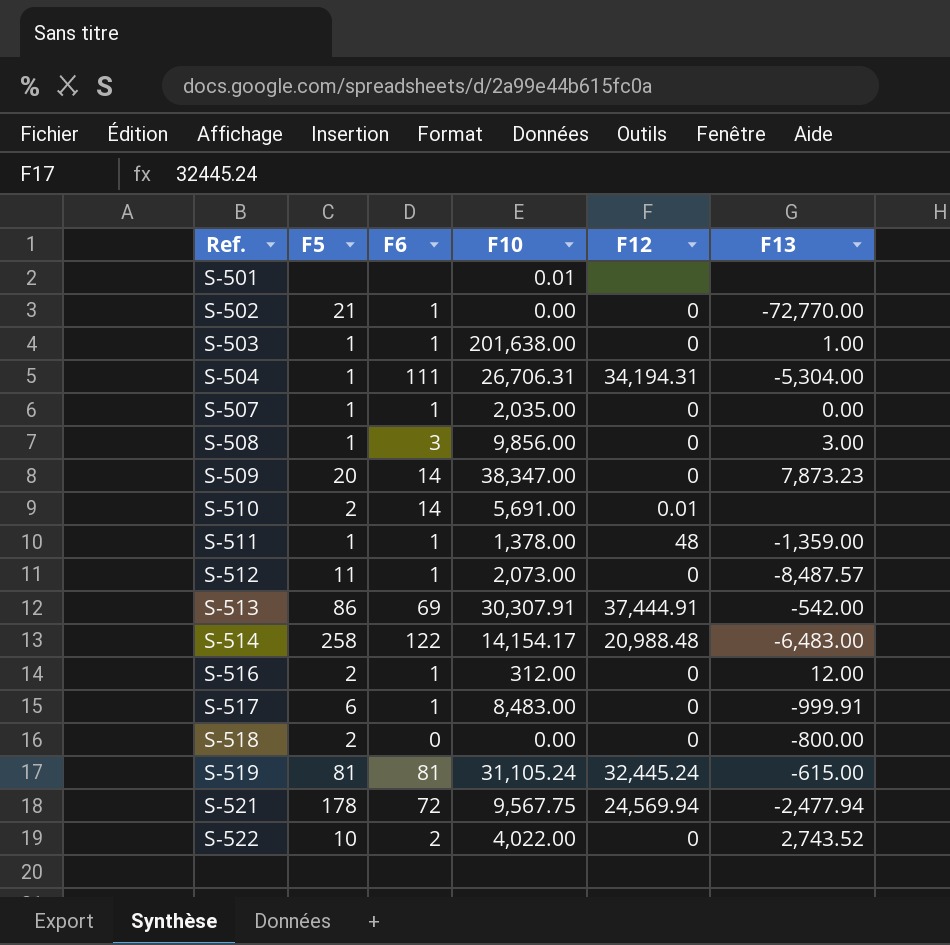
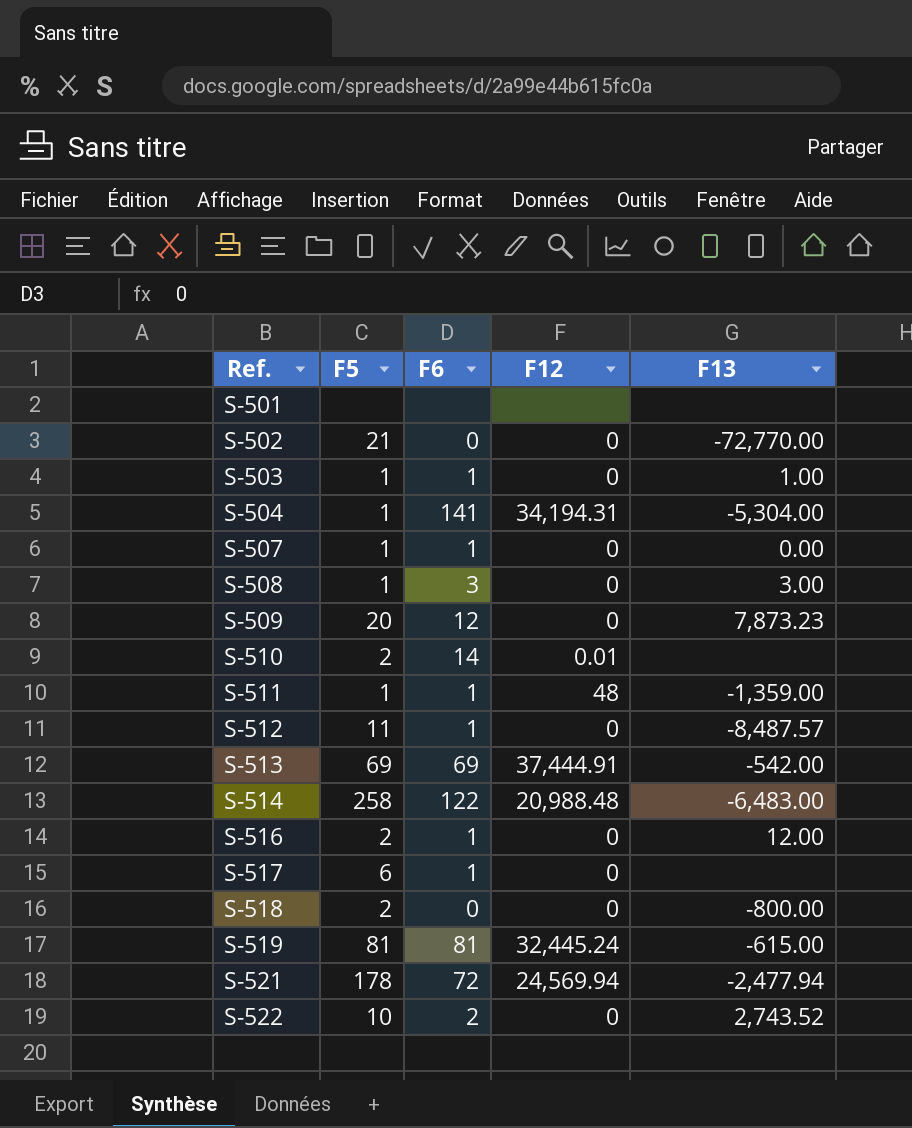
column F10 | position: 4 -> none
S-502 | F6: 1 -> 0
S-504 | F6: 111 -> 141
S-509 | F6: 14 -> 12
S-513 | F5: 86 -> 69
S-517 | F13: -999.91 -> none

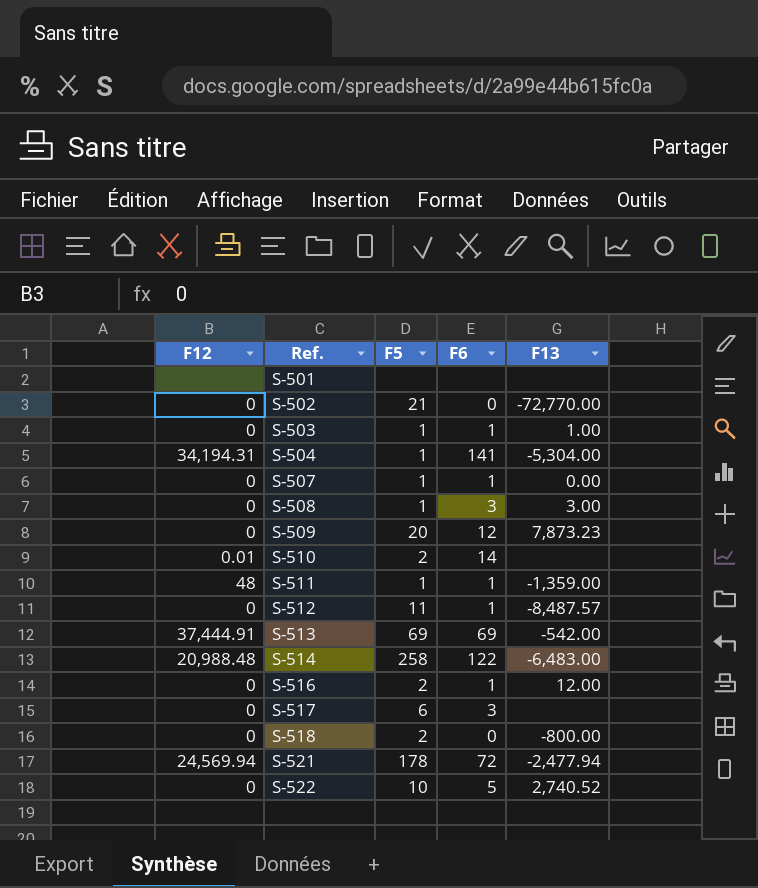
column F12 | position: 4 -> 1
row S-519: 81 | 81 | 32,445.24 | -615.00 -> none
S-517 | F6: 1 -> 3
S-522 | F6: 2 -> 5
S-522 | F13: 2,743.52 -> 2,740.52

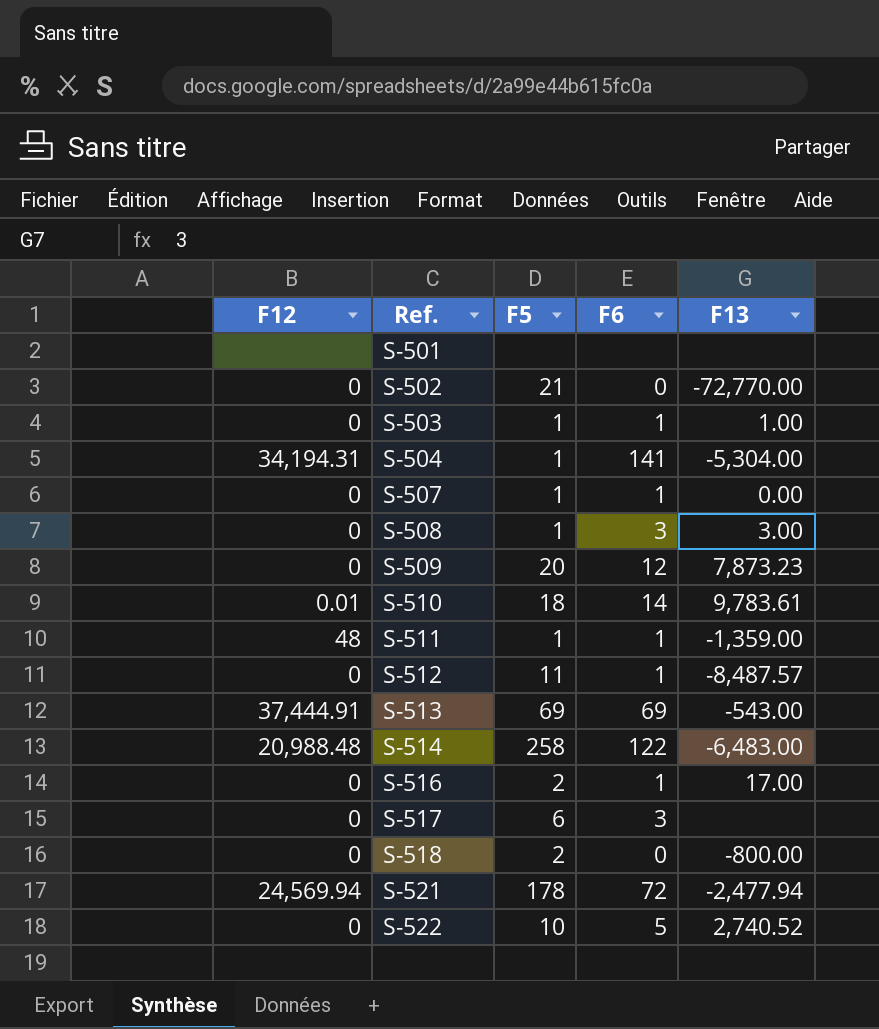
S-510 | F5: 2 -> 18
S-510 | F13: none -> 9,783.61
S-513 | F13: -542.00 -> -543.00
S-516 | F13: 12.00 -> 17.00

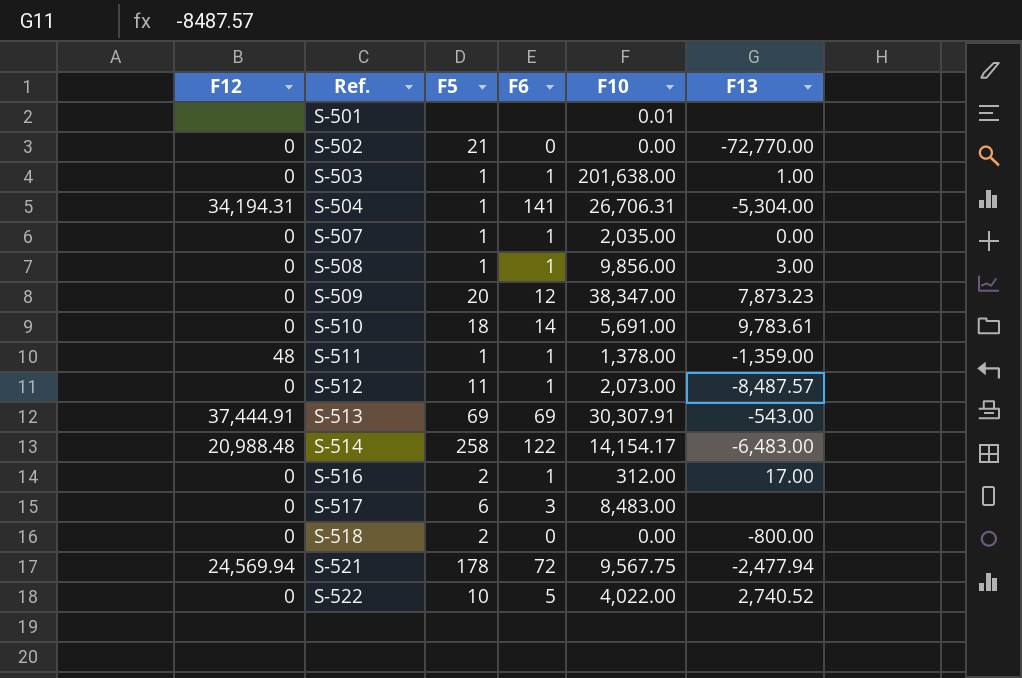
column F10 | position: none -> 5
S-508 | F6: 3 -> 1
S-510 | F12: 0.01 -> 0

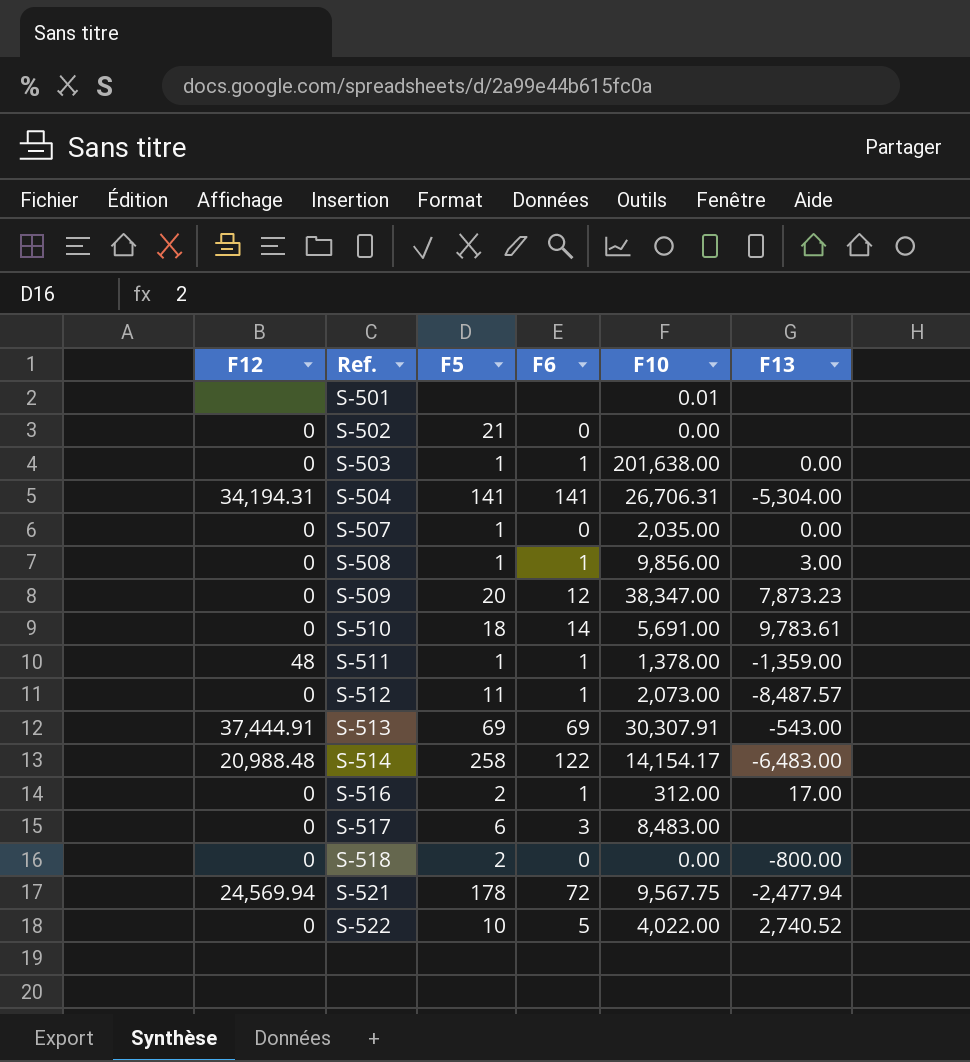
S-502 | F13: -72,770.00 -> none
S-503 | F13: 1.00 -> 0.00
S-504 | F5: 1 -> 141
S-507 | F6: 1 -> 0

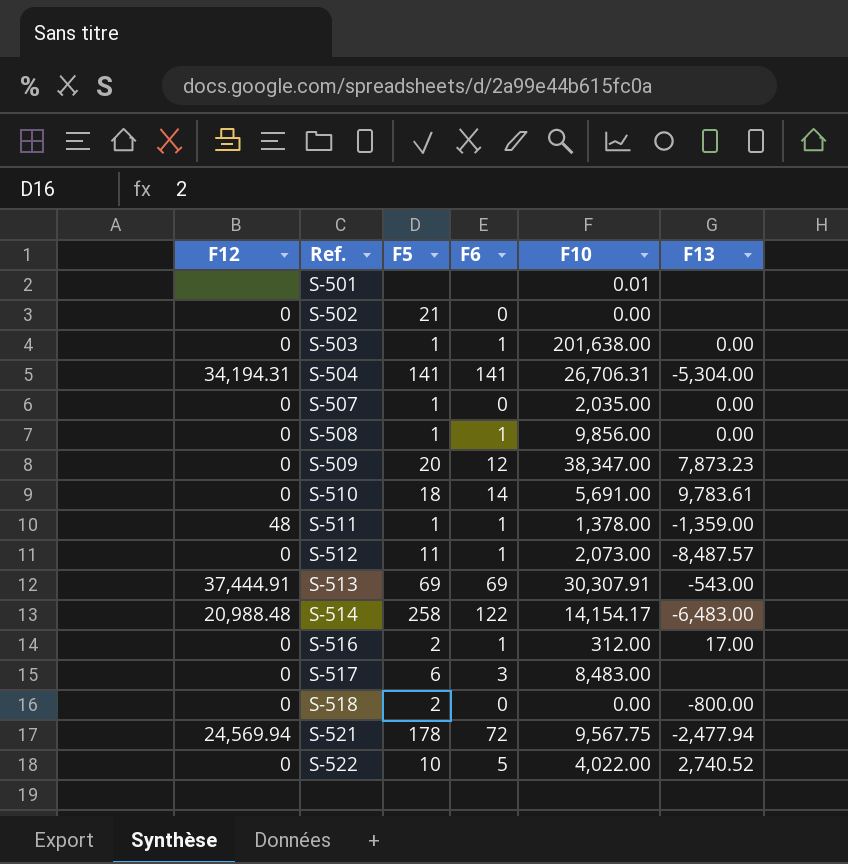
S-508 | F13: 3.00 -> 0.00

